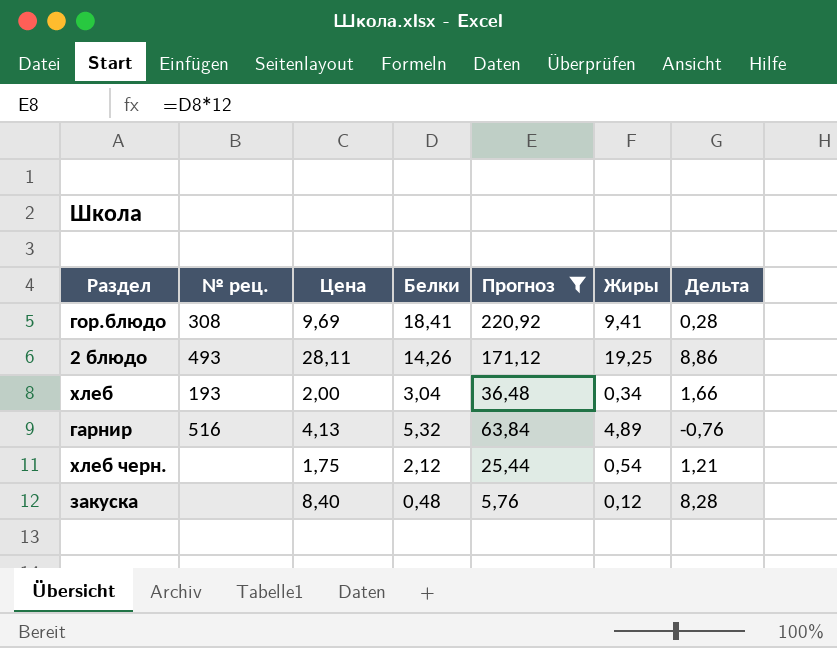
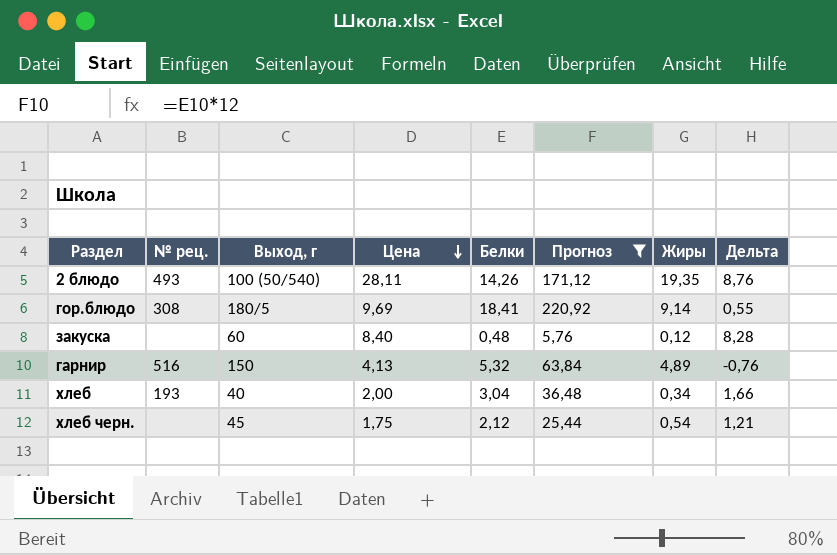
row order: none -> Цена descending
column Выход, г | position: none -> 3
2 блюдо | Жиры: 19,25 -> 19,35
2 блюдо | Дельта: 8,86 -> 8,76
гор.блюдо | Жиры: 9,41 -> 9,14
гор.блюдо | Дельта: 0,28 -> 0,55

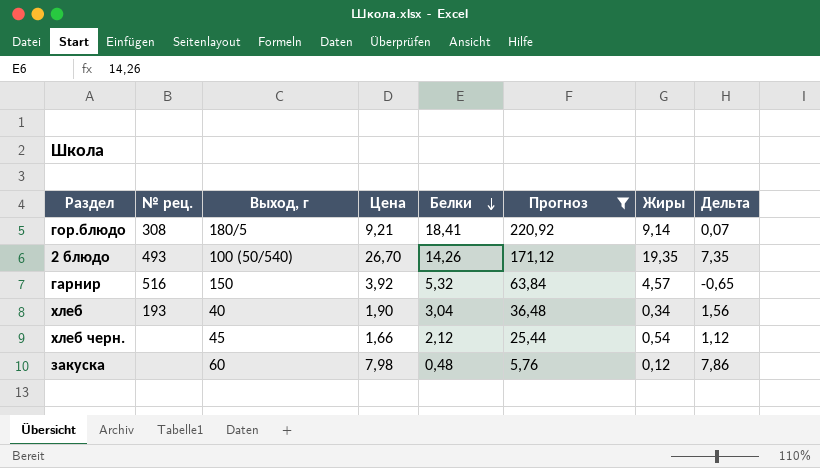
row order: Цена descending -> Белки descending
гор.блюдо | Цена: 9,69 -> 9,21
гор.блюдо | Дельта: 0,55 -> 0,07
2 блюдо | Цена: 28,11 -> 26,70
2 блюдо | Дельта: 8,76 -> 7,35
гарнир | Цена: 4,13 -> 3,92
гарнир | Жиры: 4,89 -> 4,57
гарнир | Дельта: -0,76 -> -0,65
хлеб | Цена: 2,00 -> 1,90
хлеб | Дельта: 1,66 -> 1,56
хлеб черн. | Цена: 1,75 -> 1,66
хлеб черн. | Дельта: 1,21 -> 1,12
закуска | Цена: 8,40 -> 7,98
закуска | Дельта: 8,28 -> 7,86

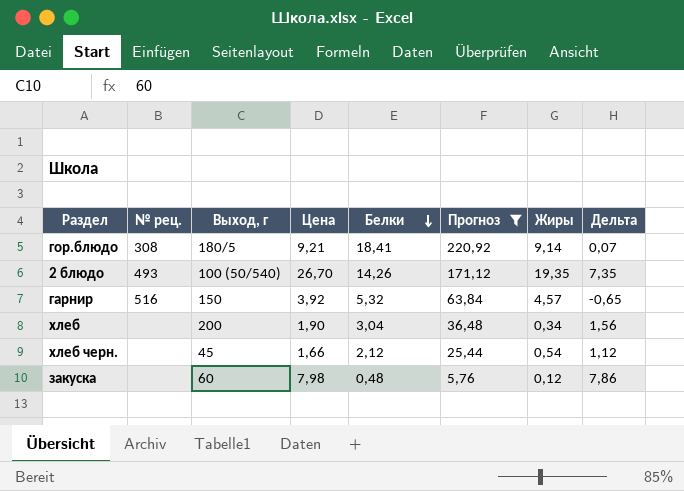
хлеб | № рец.: 193 -> none
хлеб | Выход, г: 40 -> 200

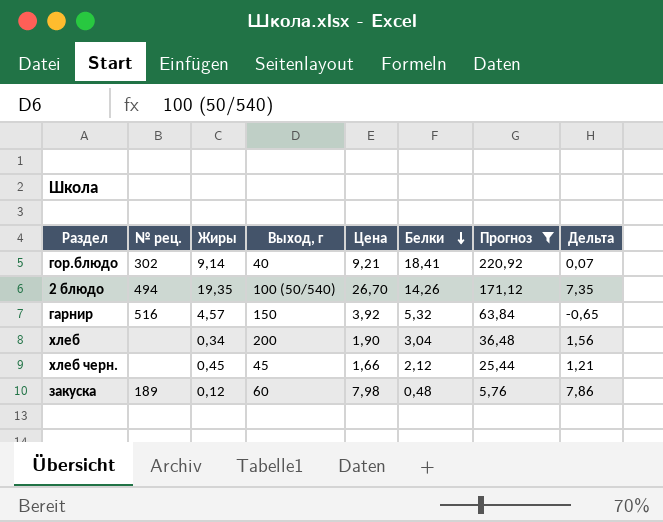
column Жиры | position: 7 -> 3
гор.блюдо | № рец.: 308 -> 302
гор.блюдо | Выход, г: 180/5 -> 40
2 блюдо | № рец.: 493 -> 494
хлеб черн. | Жиры: 0,54 -> 0,45
хлеб черн. | Дельта: 1,12 -> 1,21
закуска | № рец.: none -> 189

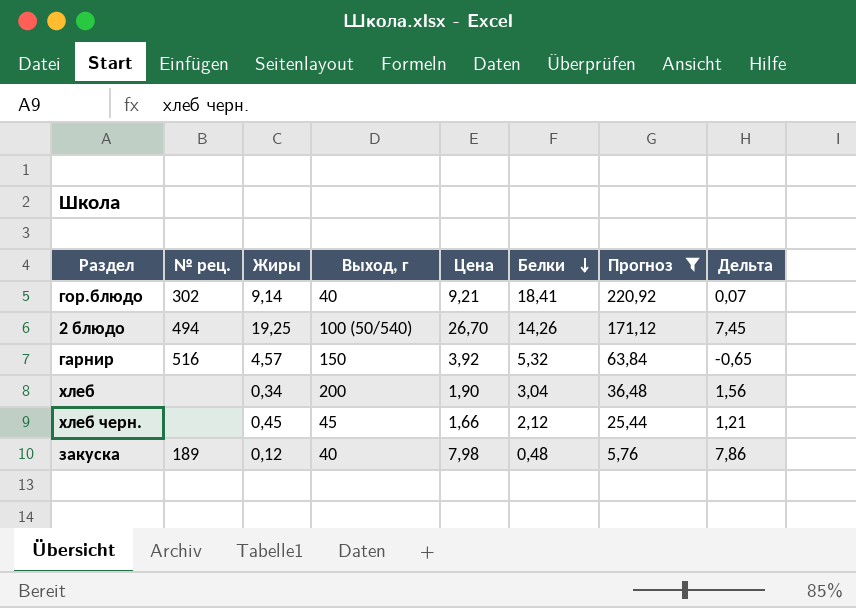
2 блюдо | Жиры: 19,35 -> 19,25
2 блюдо | Дельта: 7,35 -> 7,45
закуска | Выход, г: 60 -> 40

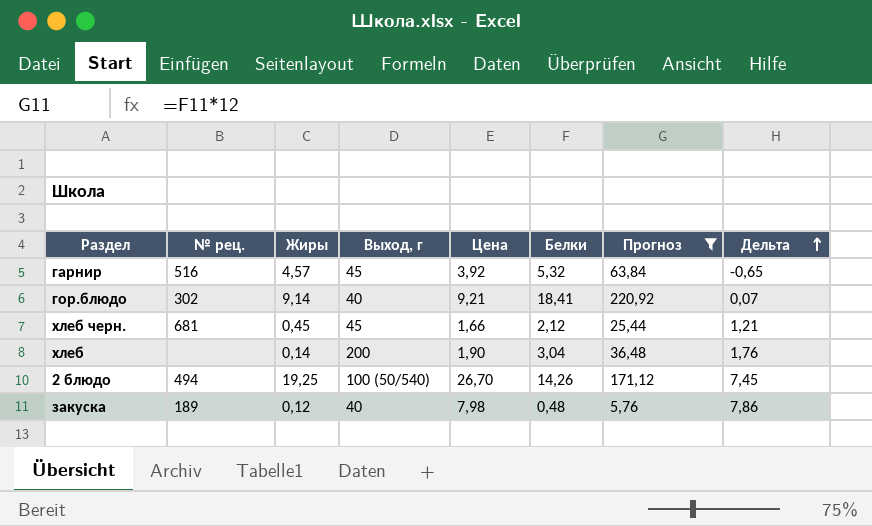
row order: Белки descending -> Дельта ascending
гарнир | Выход, г: 150 -> 45
хлеб черн. | № рец.: none -> 681
хлеб | Жиры: 0,34 -> 0,14
хлеб | Дельта: 1,56 -> 1,76

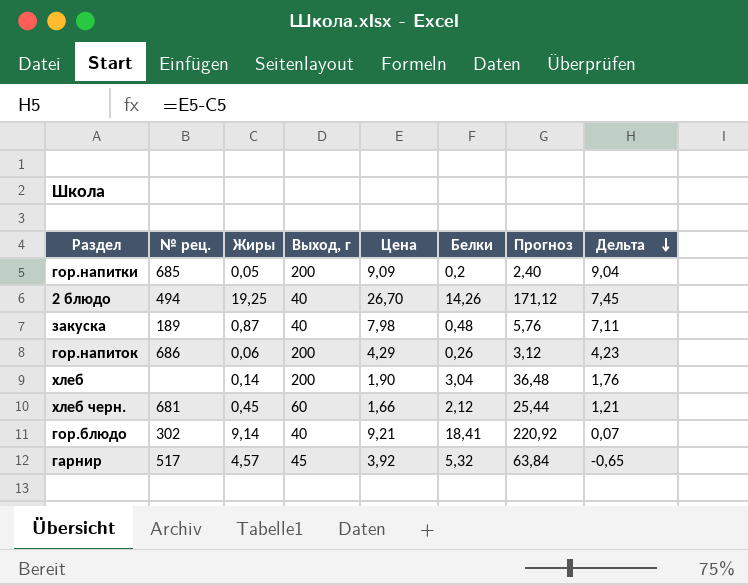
filter: Прогноз >= 5,76 -> none
row order: Дельта ascending -> Дельта descending
2 блюдо | Выход, г: 100 (50/540) -> 40
закуска | Жиры: 0,12 -> 0,87
закуска | Дельта: 7,86 -> 7,11
хлеб черн. | Выход, г: 45 -> 60
гарнир | № рец.: 516 -> 517

